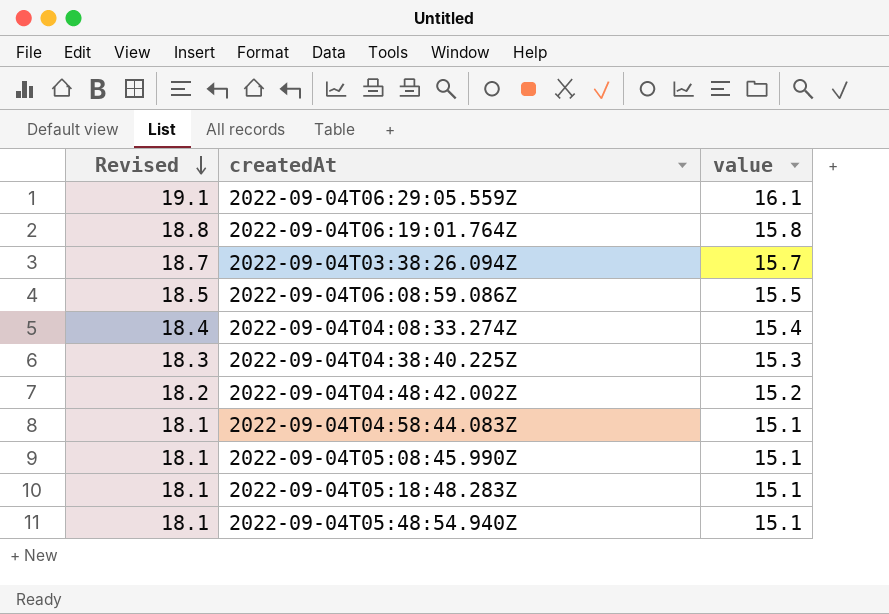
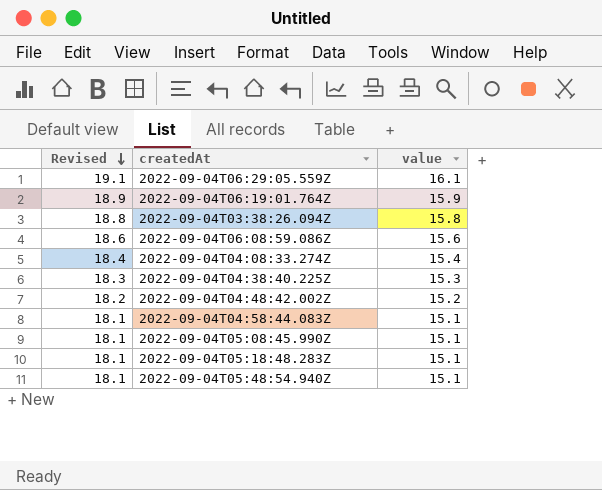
2022-09-04T06:19:01.764Z | Revised: 18.8 -> 18.9
2022-09-04T06:19:01.764Z | value: 15.8 -> 15.9
2022-09-04T03:38:26.094Z | Revised: 18.7 -> 18.8
2022-09-04T03:38:26.094Z | value: 15.7 -> 15.8
2022-09-04T06:08:59.086Z | Revised: 18.5 -> 18.6
2022-09-04T06:08:59.086Z | value: 15.5 -> 15.6

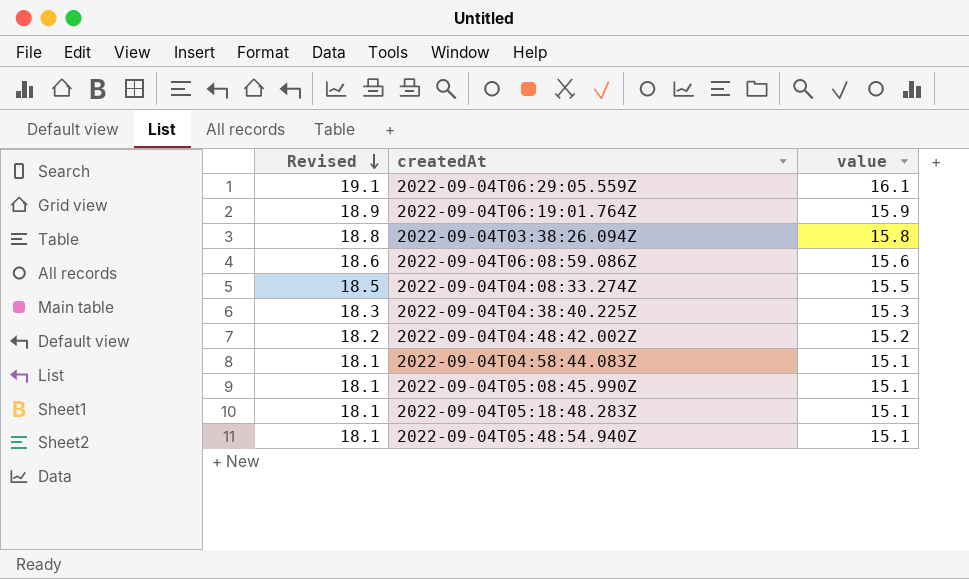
2022-09-04T04:08:33.274Z | Revised: 18.4 -> 18.5
2022-09-04T04:08:33.274Z | value: 15.4 -> 15.5

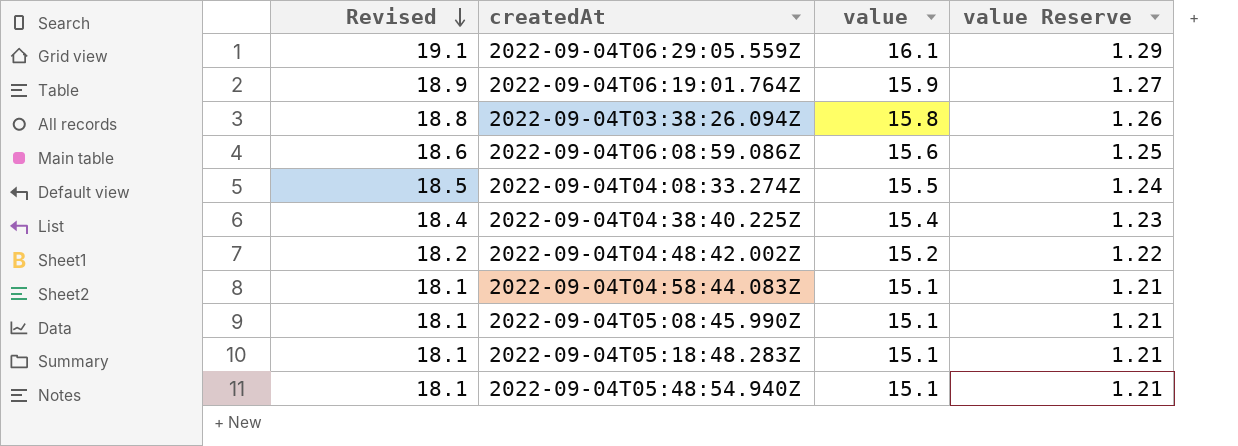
column value Reserve | formula: none -> [value] * 0.08
2022-09-04T04:38:40.225Z | Revised: 18.3 -> 18.4
2022-09-04T04:38:40.225Z | value: 15.3 -> 15.4

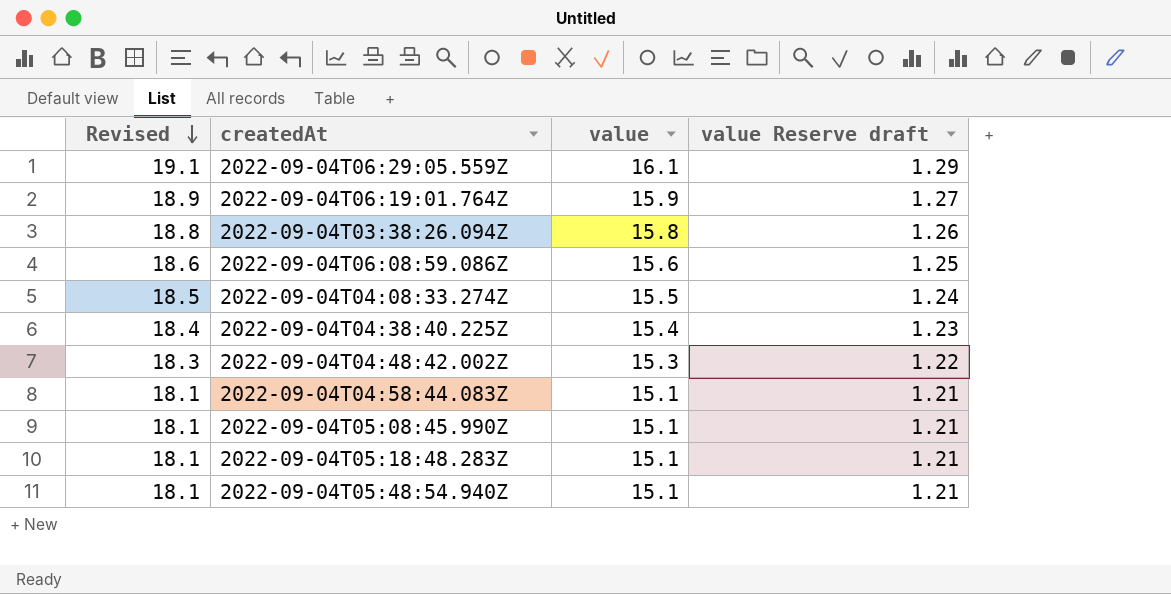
column name: value Reserve -> value Reserve draft
2022-09-04T04:48:42.002Z | Revised: 18.2 -> 18.3
2022-09-04T04:48:42.002Z | value: 15.2 -> 15.3

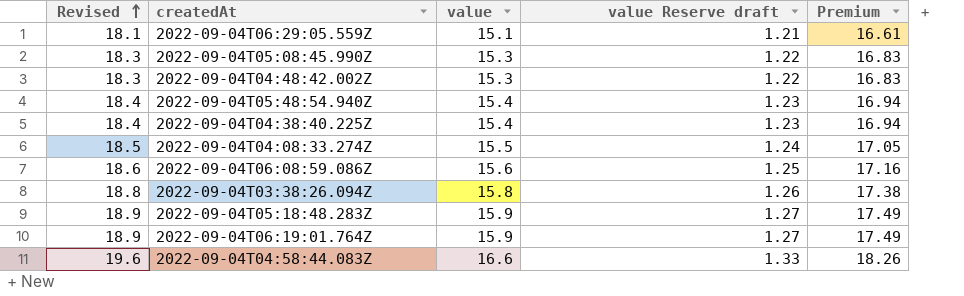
row order: Revised descending -> Revised ascending
column Premium | formula: none -> [value] * 1.1
2022-09-04T06:29:05.559Z | Revised: 19.1 -> 18.1
2022-09-04T06:29:05.559Z | value: 16.1 -> 15.1
2022-09-04T06:29:05.559Z | value Reserve draft: 1.29 -> 1.21
2022-09-04T05:08:45.990Z | Revised: 18.1 -> 18.3
2022-09-04T05:08:45.990Z | value: 15.1 -> 15.3
2022-09-04T05:08:45.990Z | value Reserve draft: 1.21 -> 1.22
2022-09-04T05:48:54.940Z | Revised: 18.1 -> 18.4
2022-09-04T05:48:54.940Z | value: 15.1 -> 15.4
2022-09-04T05:48:54.940Z | value Reserve draft: 1.21 -> 1.23
2022-09-04T05:18:48.283Z | Revised: 18.1 -> 18.9
2022-09-04T05:18:48.283Z | value: 15.1 -> 15.9
2022-09-04T05:18:48.283Z | value Reserve draft: 1.21 -> 1.27
2022-09-04T04:58:44.083Z | Revised: 18.1 -> 19.6
2022-09-04T04:58:44.083Z | value: 15.1 -> 16.6
2022-09-04T04:58:44.083Z | value Reserve draft: 1.21 -> 1.33

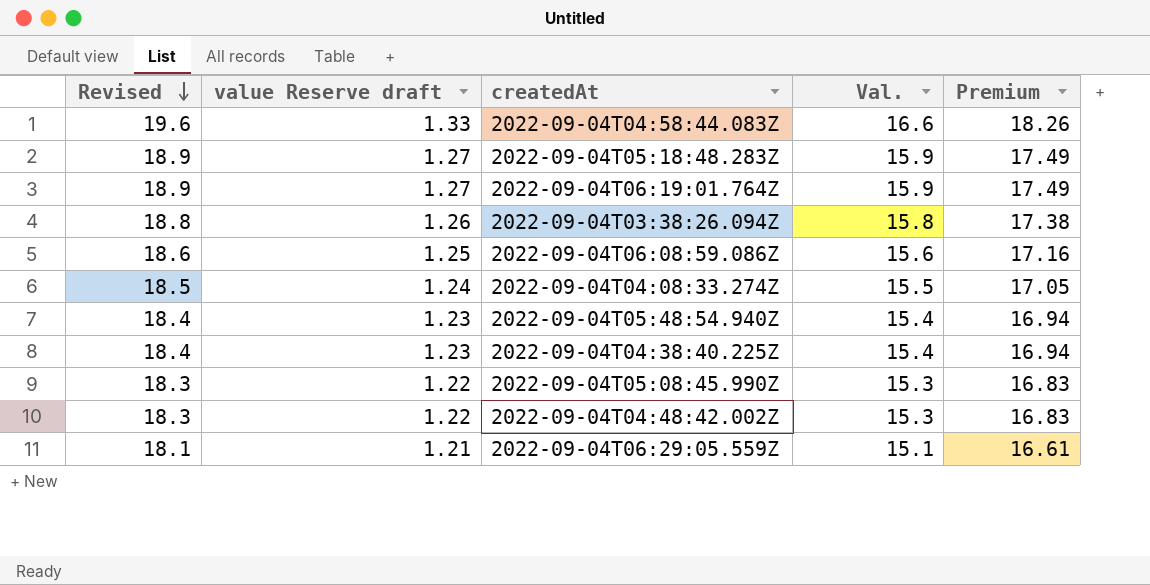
row order: Revised ascending -> Revised descending
column value Reserve draft | position: 4 -> 2
column name: value -> Val.

